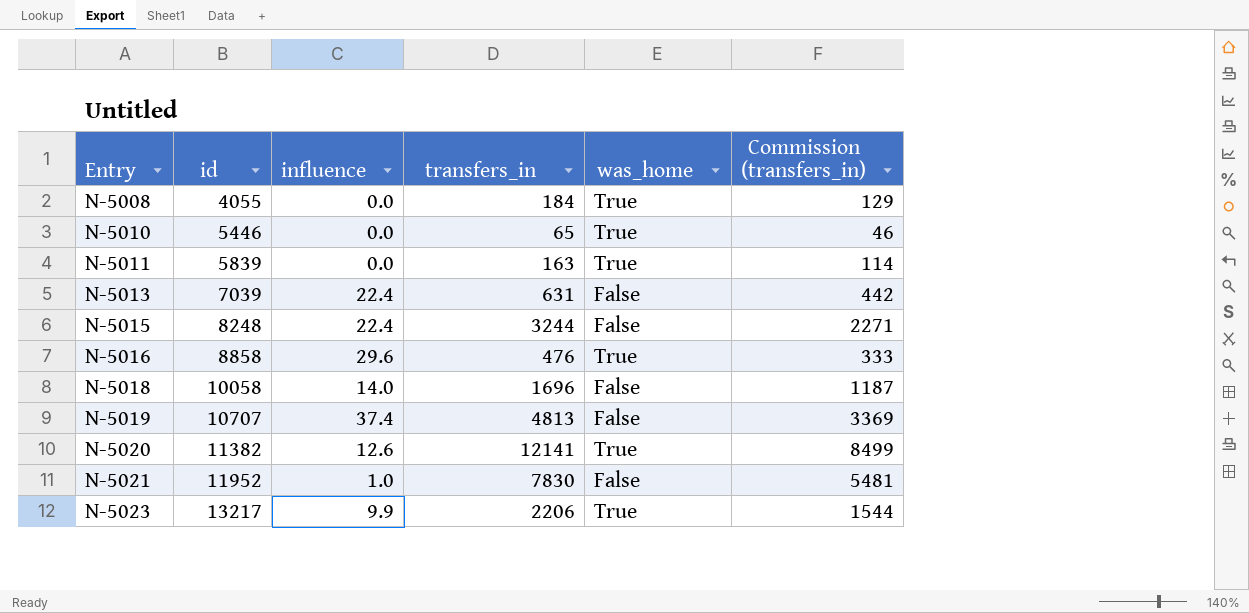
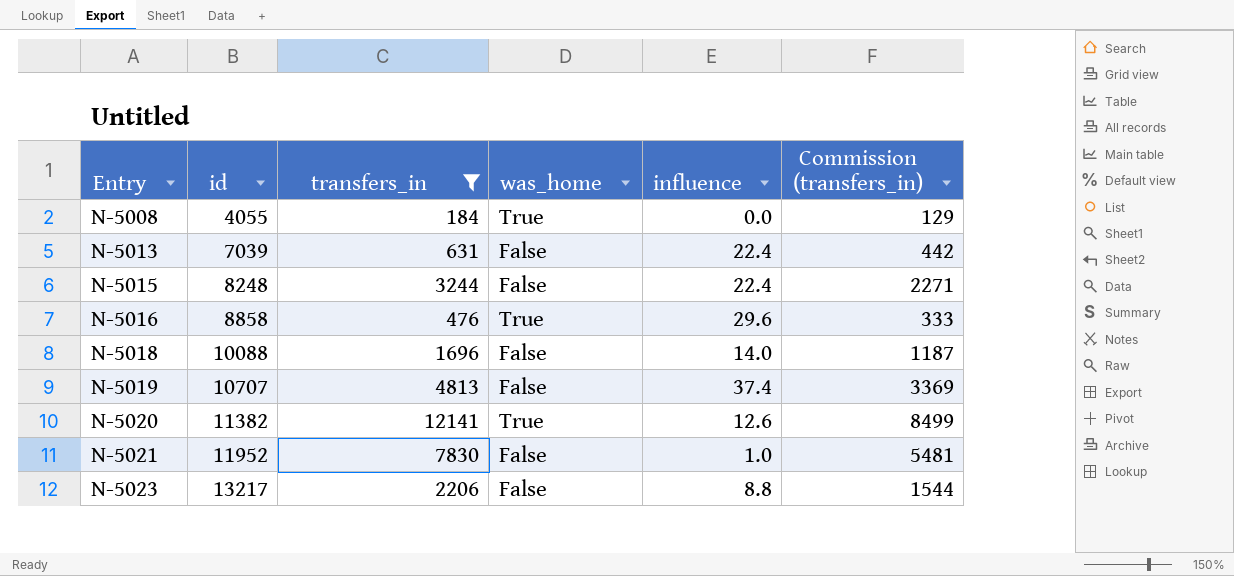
filter: none -> transfers_in >= 184
column influence | position: 3 -> 5
N-5018 | id: 10058 -> 10088
N-5023 | was_home: True -> False
N-5023 | influence: 9.9 -> 8.8

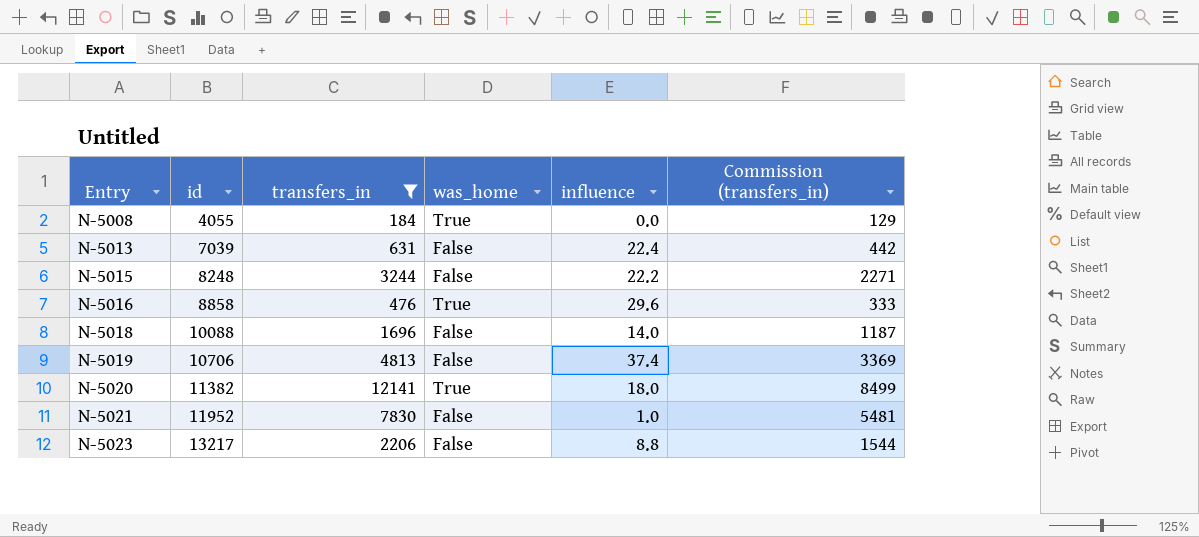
N-5015 | influence: 22.4 -> 22.2
N-5019 | id: 10707 -> 10706
N-5020 | influence: 12.6 -> 18.0

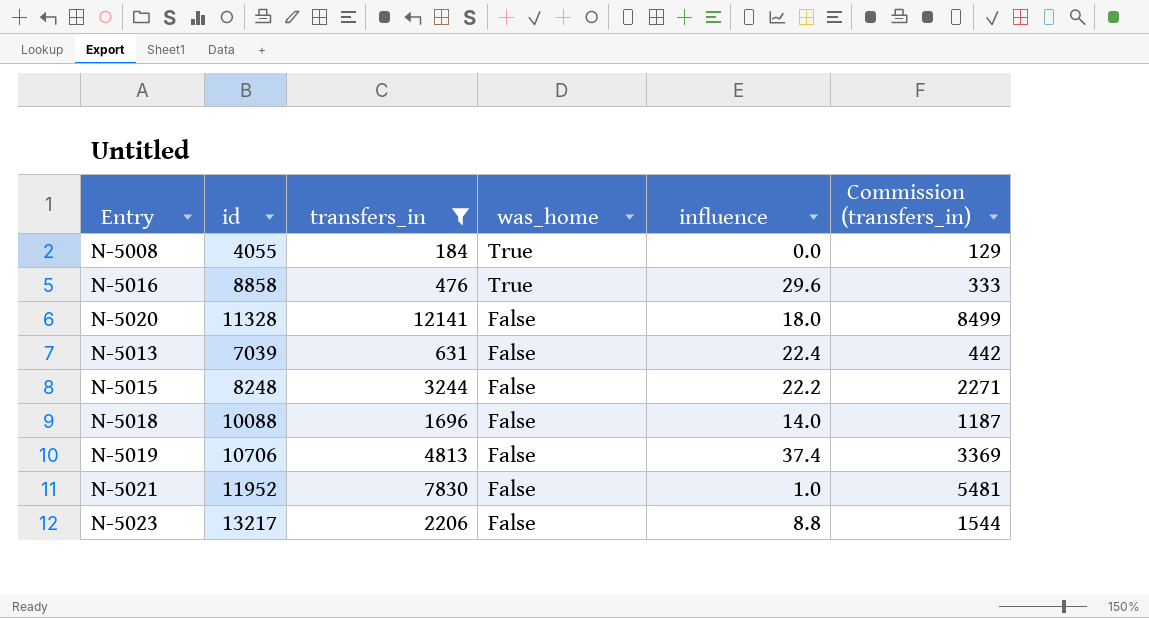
row order: Entry ascending -> was_home descending
N-5020 | id: 11382 -> 11328
N-5020 | was_home: True -> False

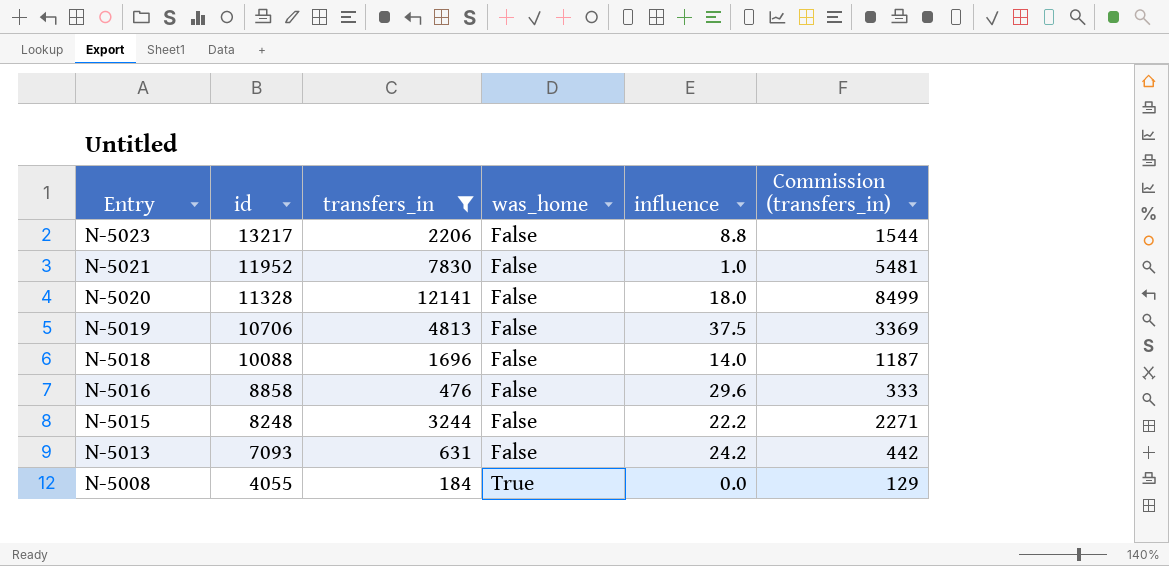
row order: was_home descending -> Entry descending
N-5019 | influence: 37.4 -> 37.5
N-5016 | was_home: True -> False
N-5013 | id: 7039 -> 7093
N-5013 | influence: 22.4 -> 24.2

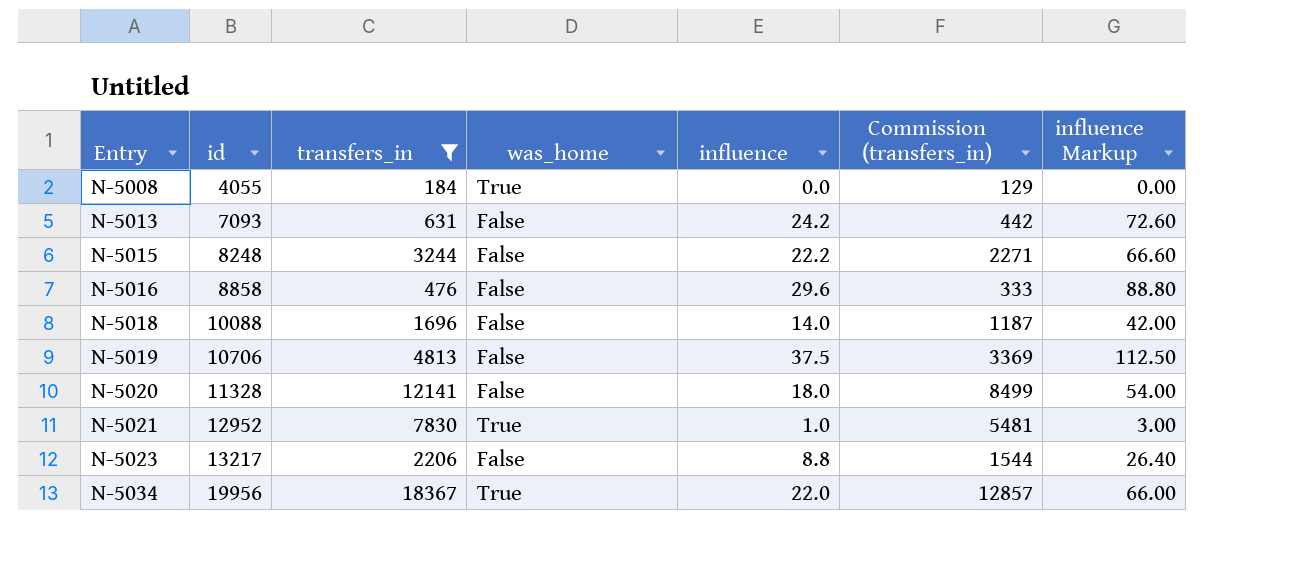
row order: Entry descending -> Entry ascending
column influence Markup | formula: none -> [influence] * 3
N-5021 | id: 11952 -> 12952
N-5021 | was_home: False -> True
row N-5034: none -> 19956 | 18367 | True | 22.0 | 12857 | 66.00

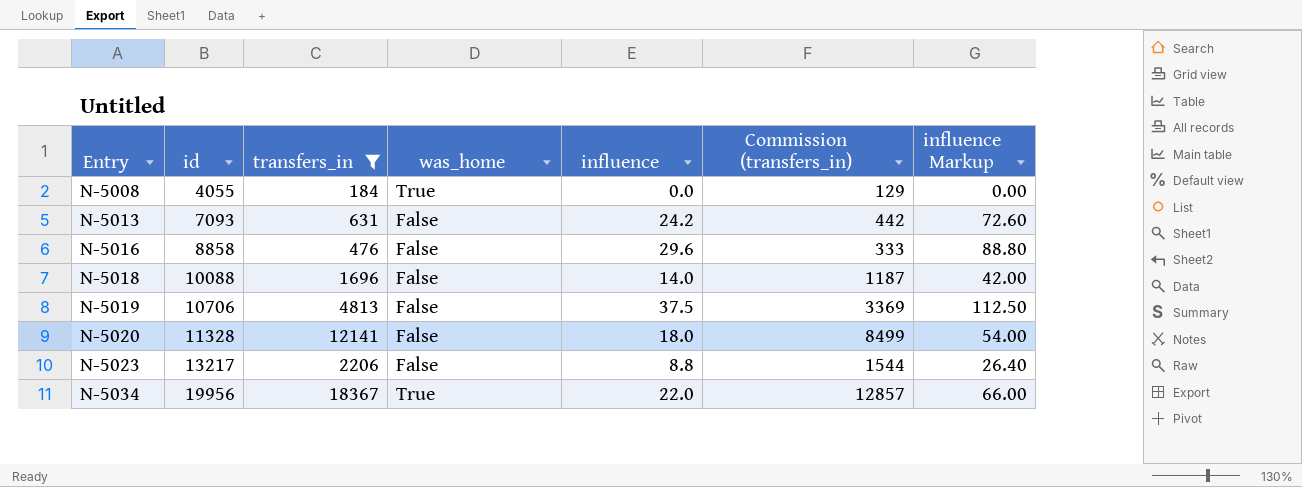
row N-5015: 8248 | 3244 | False | 22.2 | 2271 | 66.60 -> none
row N-5021: 12952 | 7830 | True | 1.0 | 5481 | 3.00 -> none

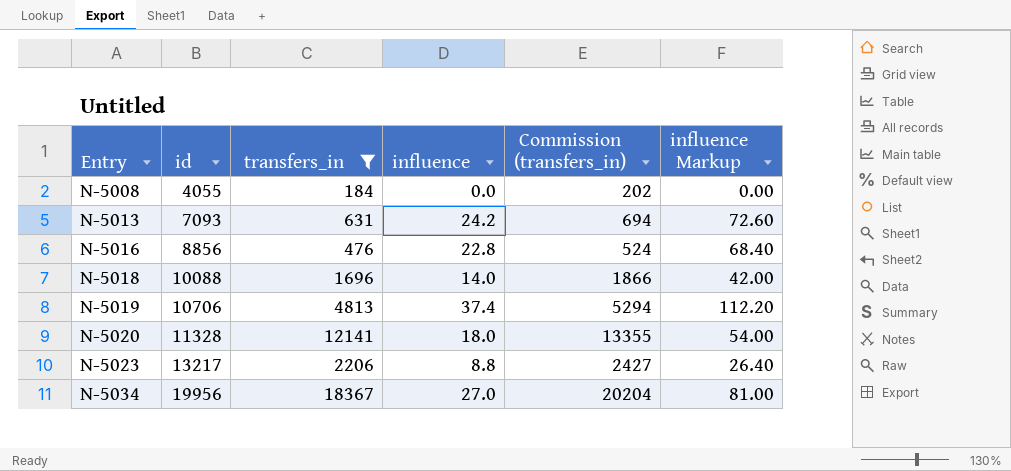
column was_home | position: 4 -> none
column Commission (transfers_in) | formula: [transfers_in] * 0.7 -> [transfers_in] * 1.1
N-5016 | id: 8858 -> 8856
N-5016 | influence: 29.6 -> 22.8
N-5016 | influence Markup: 88.80 -> 68.40
N-5019 | influence: 37.5 -> 37.4
N-5019 | influence Markup: 112.50 -> 112.20
N-5034 | influence: 22.0 -> 27.0
N-5034 | influence Markup: 66.00 -> 81.00

